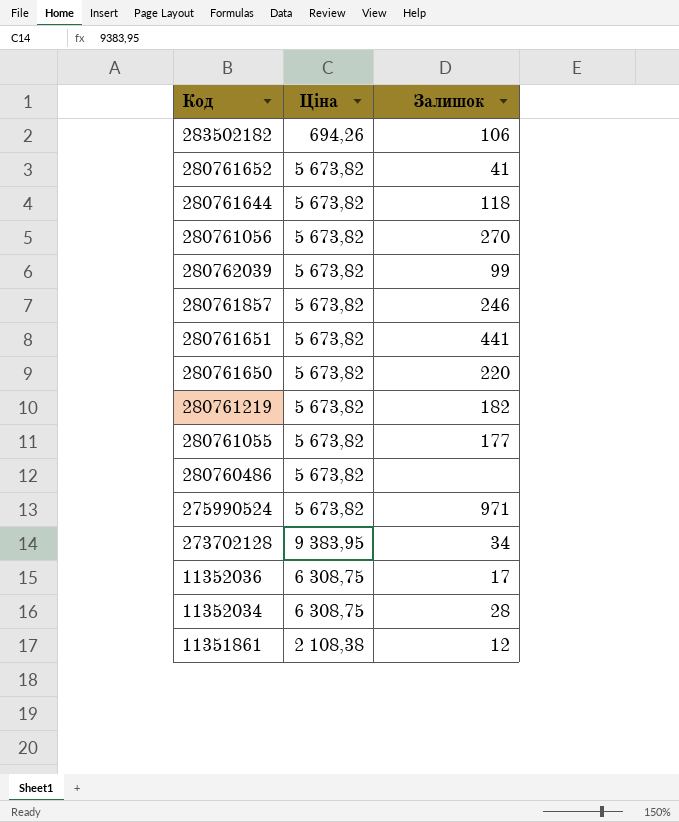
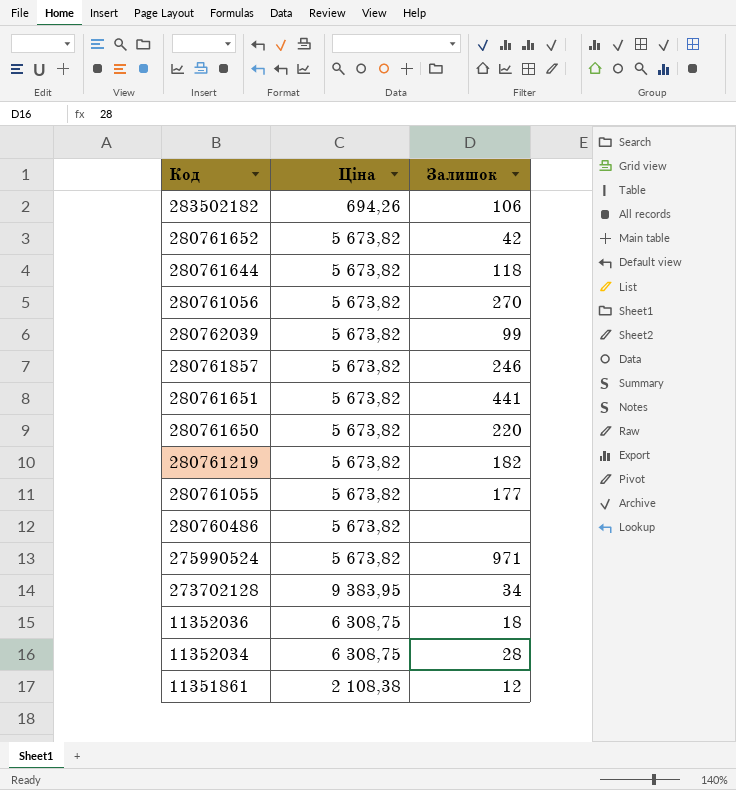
280761652 | Залишок: 41 -> 42
11352036 | Залишок: 17 -> 18

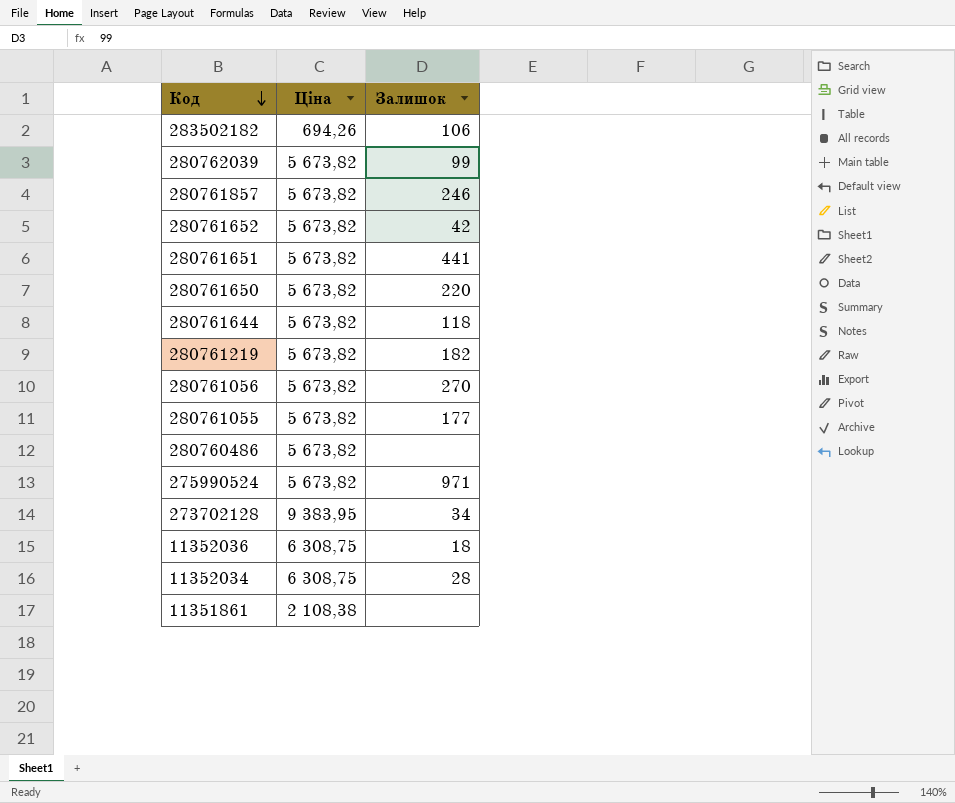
row order: none -> Код descending
11351861 | Залишок: 12 -> none

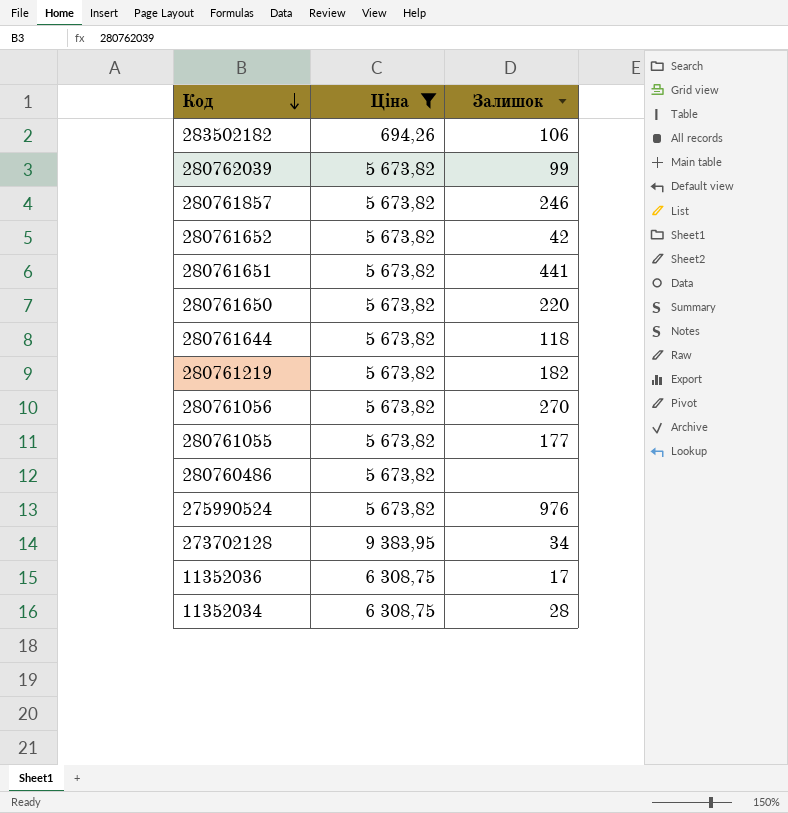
filter: none -> Ціна != 2 108,38
275990524 | Залишок: 971 -> 976
11352036 | Залишок: 18 -> 17

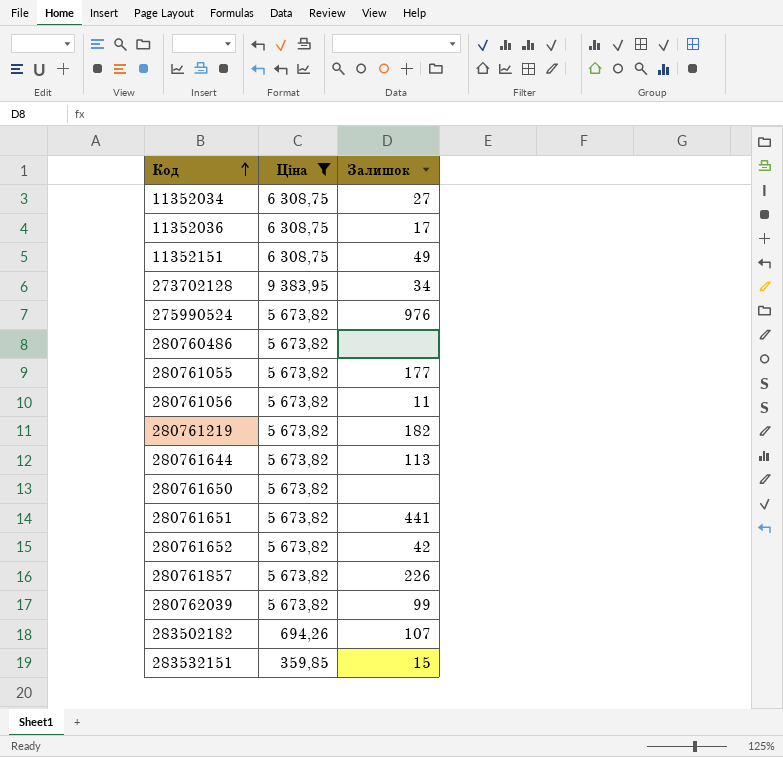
row order: Код descending -> Код ascending
11352034 | Залишок: 28 -> 27
row 11352151: none -> 6 308,75 | 49
280761056 | Залишок: 270 -> 11
280761644 | Залишок: 118 -> 113
280761650 | Залишок: 220 -> none
280761857 | Залишок: 246 -> 226
283502182 | Залишок: 106 -> 107
row 283532151: none -> 359,85 | 15

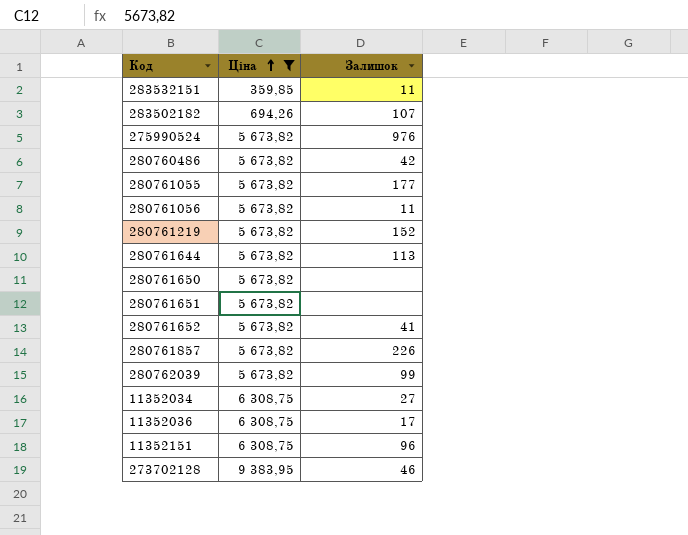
row order: Код ascending -> Ціна ascending
283532151 | Залишок: 15 -> 11
280760486 | Залишок: none -> 42
280761219 | Залишок: 182 -> 152
280761651 | Залишок: 441 -> none
280761652 | Залишок: 42 -> 41
11352151 | Залишок: 49 -> 96
273702128 | Залишок: 34 -> 46

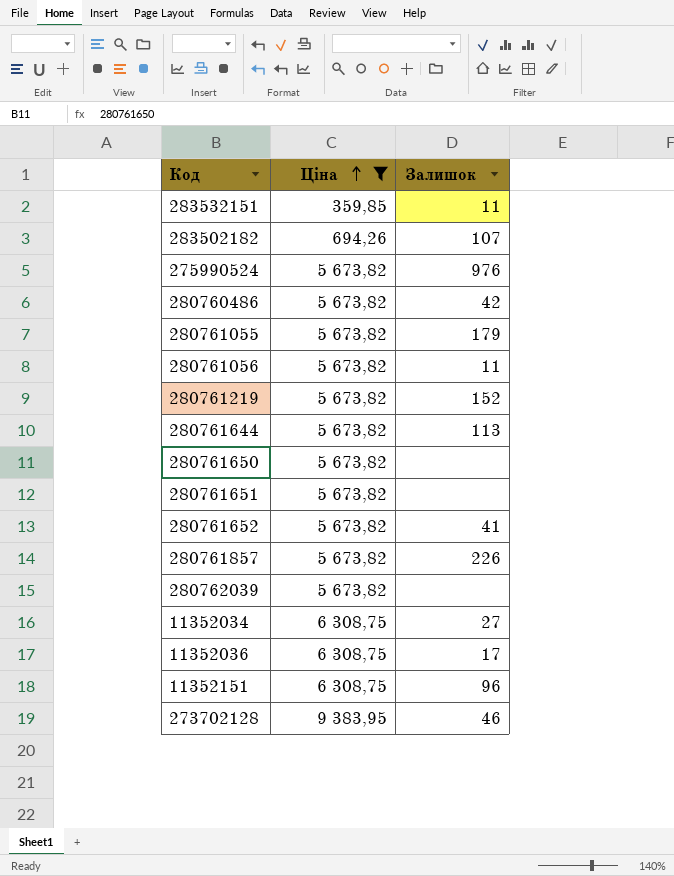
280761055 | Залишок: 177 -> 179
280762039 | Залишок: 99 -> none

